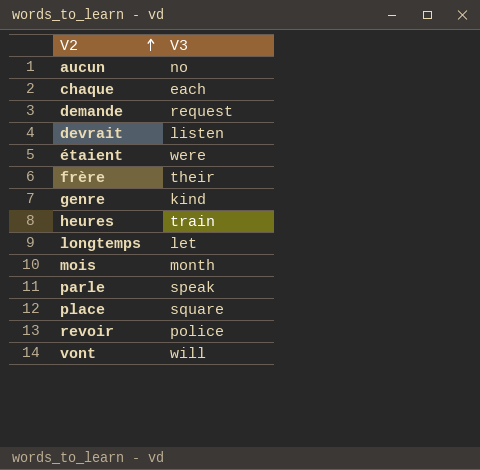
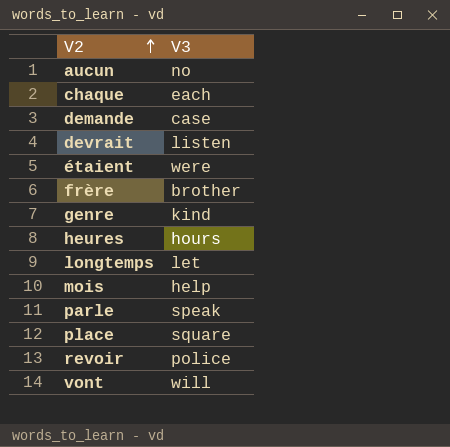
demande | V3: request -> case
frère | V3: their -> brother
heures | V3: train -> hours
mois | V3: month -> help

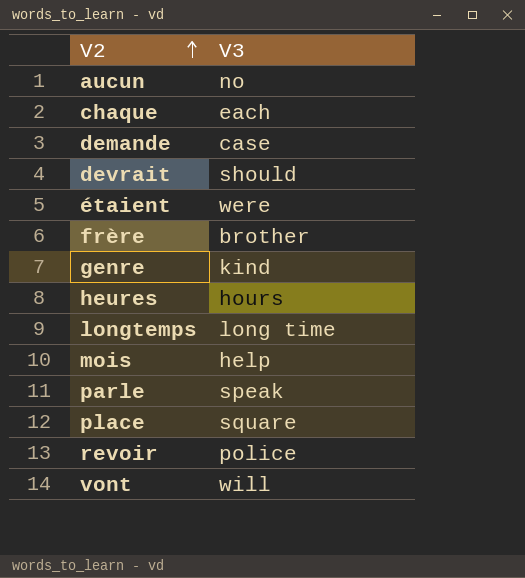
devrait | V3: listen -> should
longtemps | V3: let -> long time

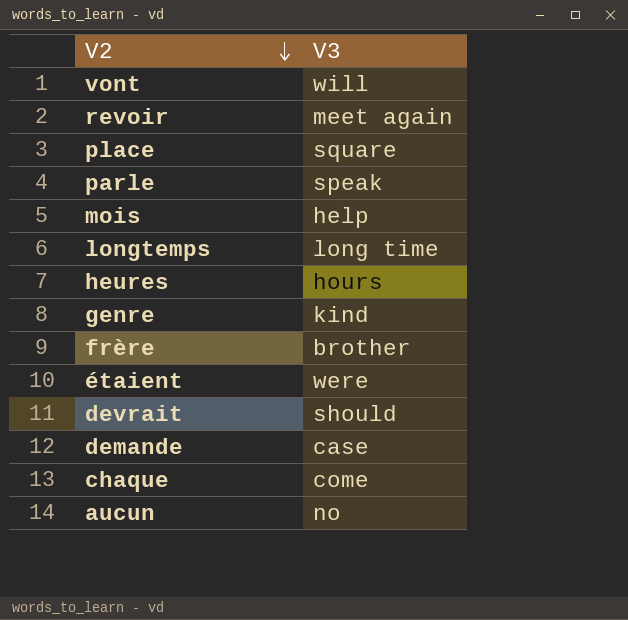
row order: V2 ascending -> V2 descending
revoir | V3: police -> meet again
chaque | V3: each -> come

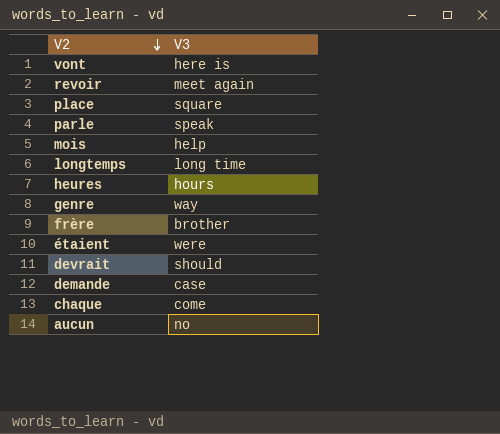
vont | V3: will -> here is
genre | V3: kind -> way

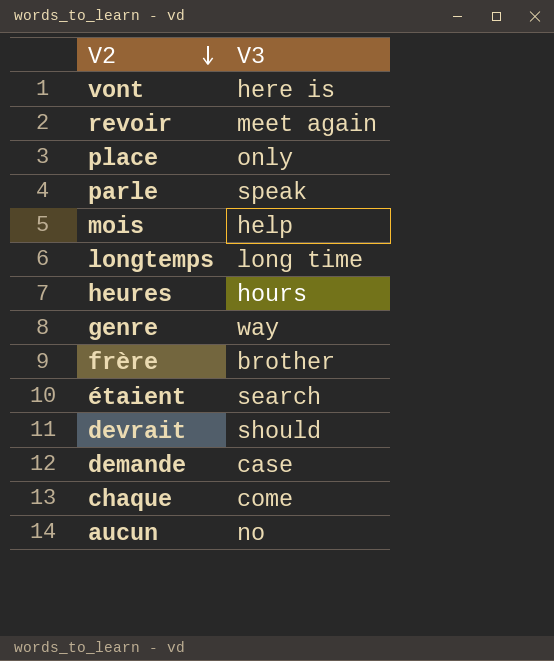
place | V3: square -> only
étaient | V3: were -> search

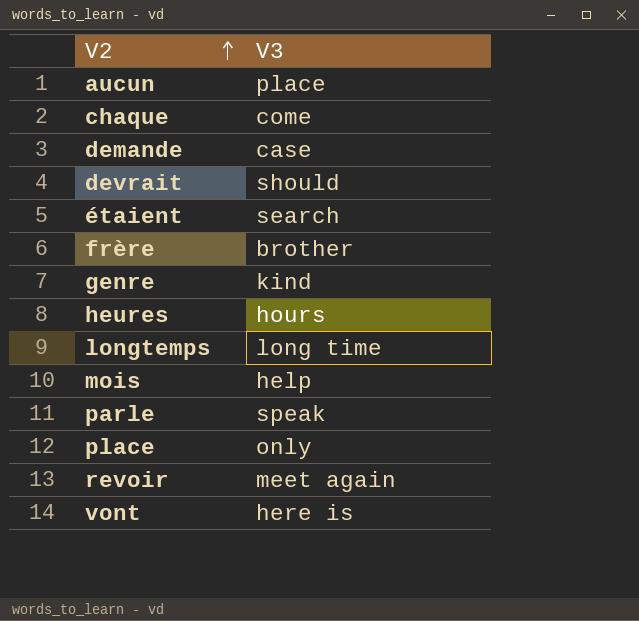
row order: V2 descending -> V2 ascending
aucun | V3: no -> place
genre | V3: way -> kind

